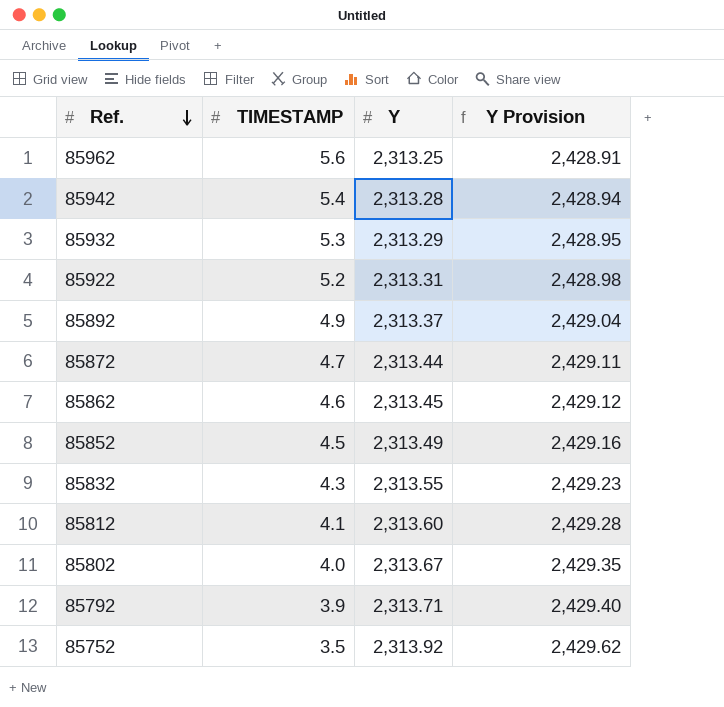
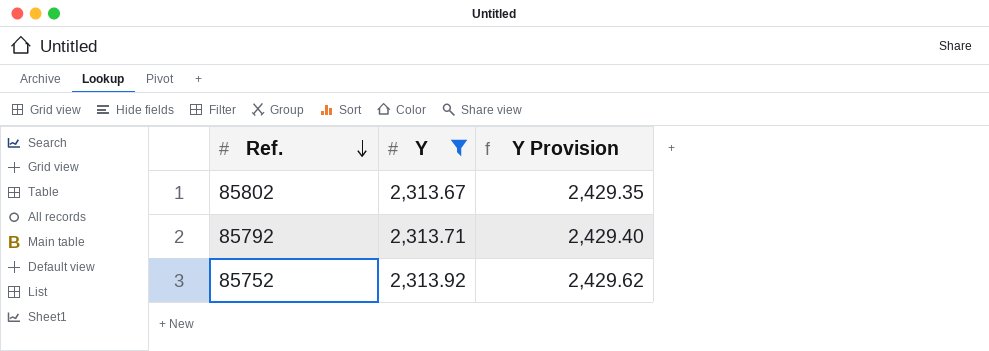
filter: none -> Y >= 2,313.67
column TIMESTAMP | position: 2 -> none

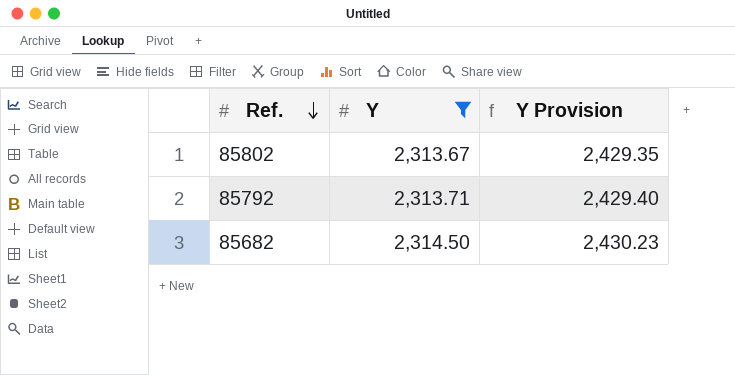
row 85752: 2,313.92 | 2,429.62 -> none
row 85682: none -> 2,314.50 | 2,430.23

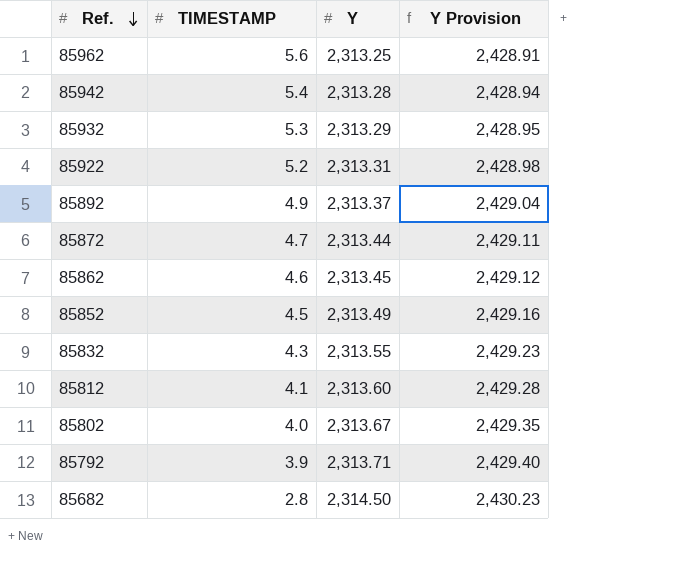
filter: Y >= 2,313.67 -> none
column TIMESTAMP | position: none -> 2

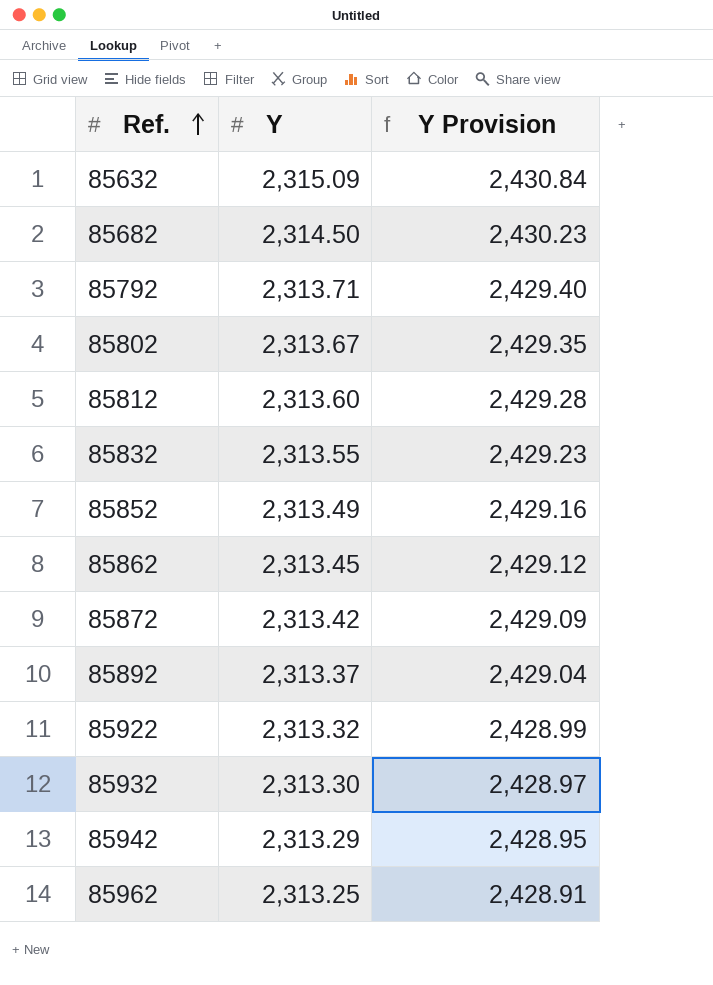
row order: Ref. descending -> Ref. ascending
column TIMESTAMP | position: 2 -> none
row 85632: none -> 2,315.09 | 2,430.84
85872 | Y: 2,313.44 -> 2,313.42
85872 | Y Provision: 2,429.11 -> 2,429.09
85922 | Y: 2,313.31 -> 2,313.32
85922 | Y Provision: 2,428.98 -> 2,428.99
85932 | Y: 2,313.29 -> 2,313.30
85932 | Y Provision: 2,428.95 -> 2,428.97
85942 | Y: 2,313.28 -> 2,313.29
85942 | Y Provision: 2,428.94 -> 2,428.95

